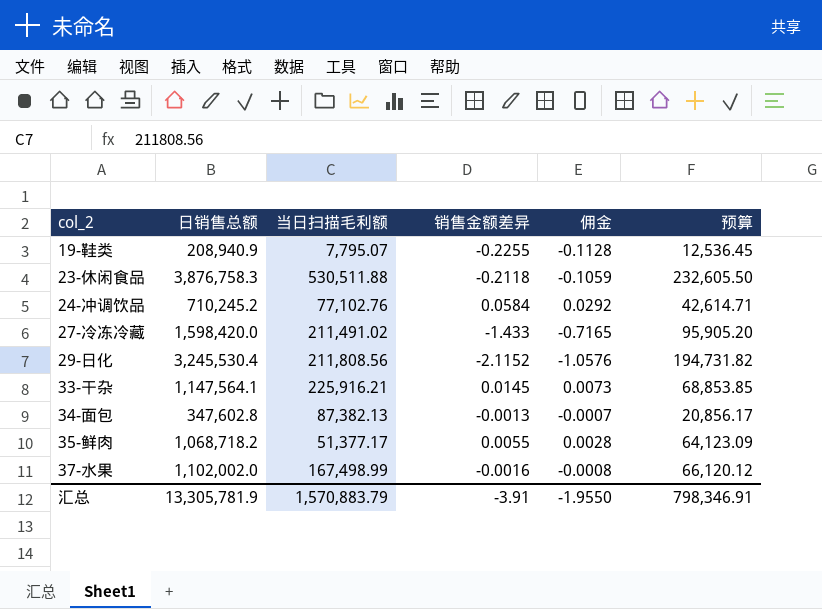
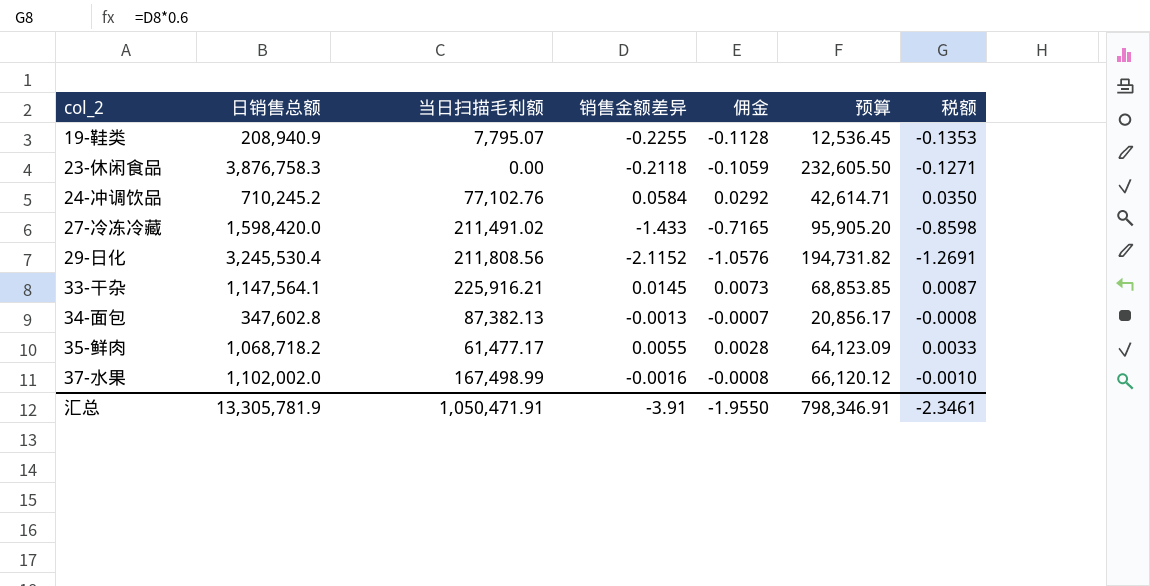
column 税额 | formula: none -> [销售金额差异] * 0.6
23-休闲食品 | 当日扫描毛利额: 530,511.88 -> 0.00
35-鲜肉 | 当日扫描毛利额: 51,377.17 -> 61,477.17
汇总 | 当日扫描毛利额: 1,570,883.79 -> 1,050,471.91

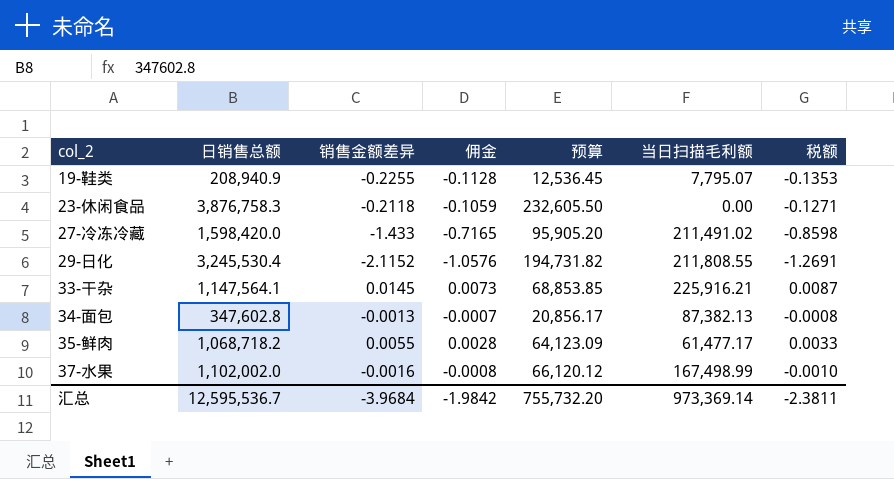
column 当日扫描毛利额 | position: 3 -> 6
row 24-冲调饮品: 710,245.2 | 77,102.76 | 0.0584 | 0.0292 | 42,614.71 | 0.0350 -> none
29-日化 | 当日扫描毛利额: 211,808.56 -> 211,808.55
汇总 | 日销售总额: 13,305,781.9 -> 12,595,536.7
汇总 | 销售金额差异: -3.91 -> -3.9684
汇总 | 佣金: -1.9550 -> -1.9842
汇总 | 预算: 798,346.91 -> 755,732.20
汇总 | 当日扫描毛利额: 1,050,471.91 -> 973,369.14
汇总 | 税额: -2.3461 -> -2.3811

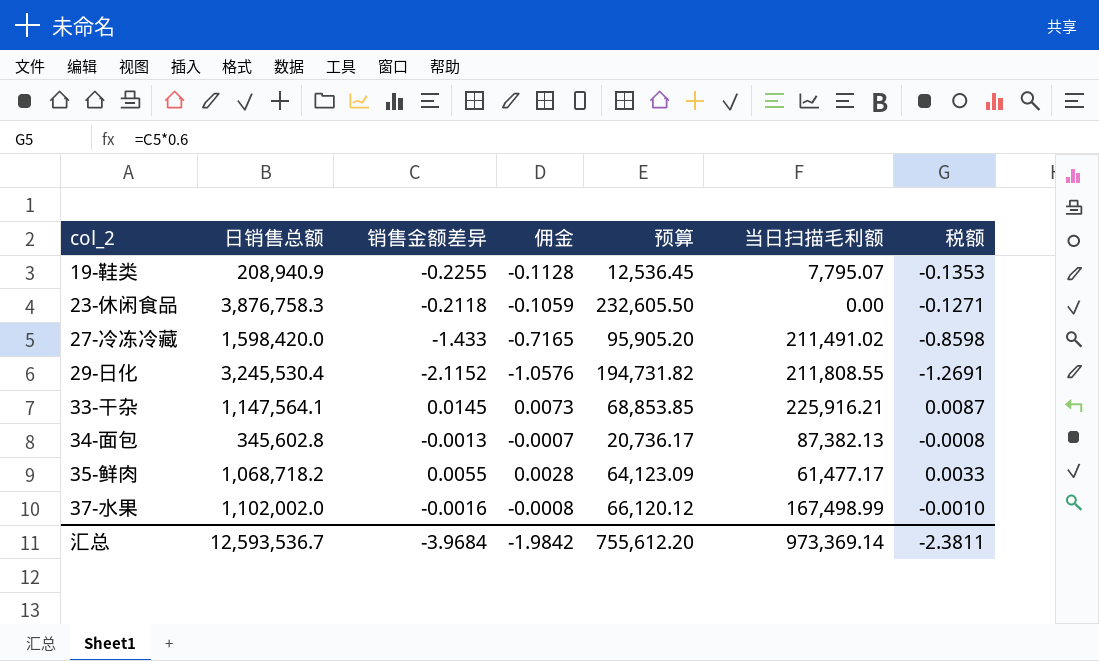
34-面包 | 日销售总额: 347,602.8 -> 345,602.8
34-面包 | 预算: 20,856.17 -> 20,736.17
汇总 | 日销售总额: 12,595,536.7 -> 12,593,536.7
汇总 | 预算: 755,732.20 -> 755,612.20

